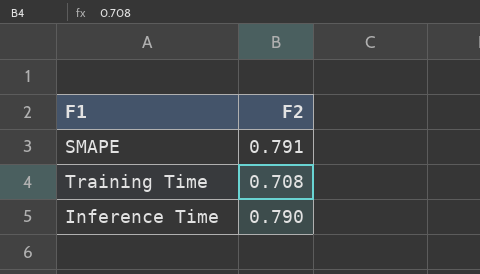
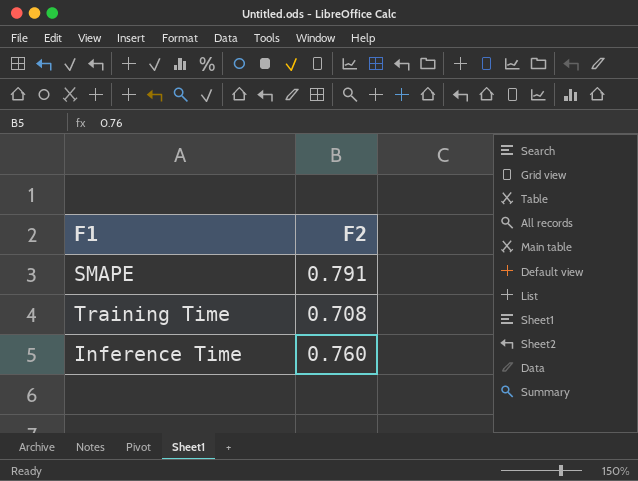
Inference Time | F2: 0.790 -> 0.760

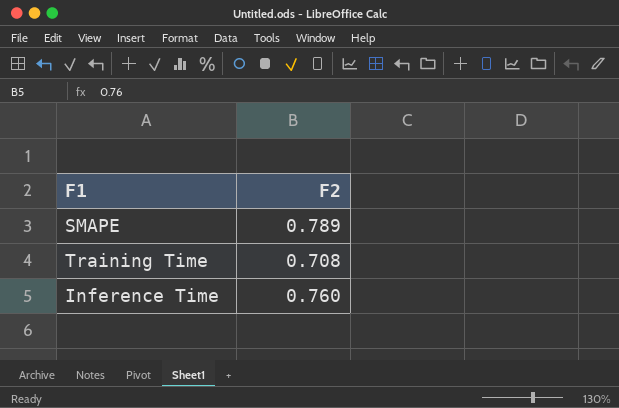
SMAPE | F2: 0.791 -> 0.789

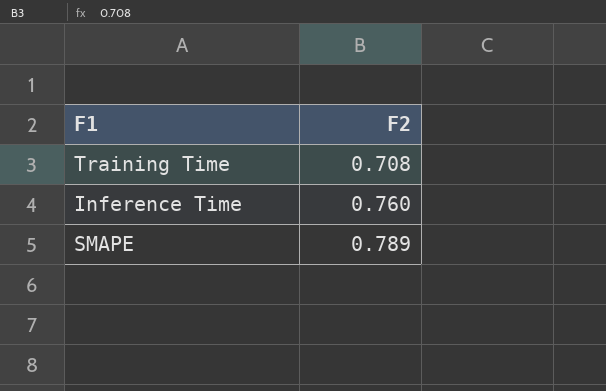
row order: none -> F2 ascending

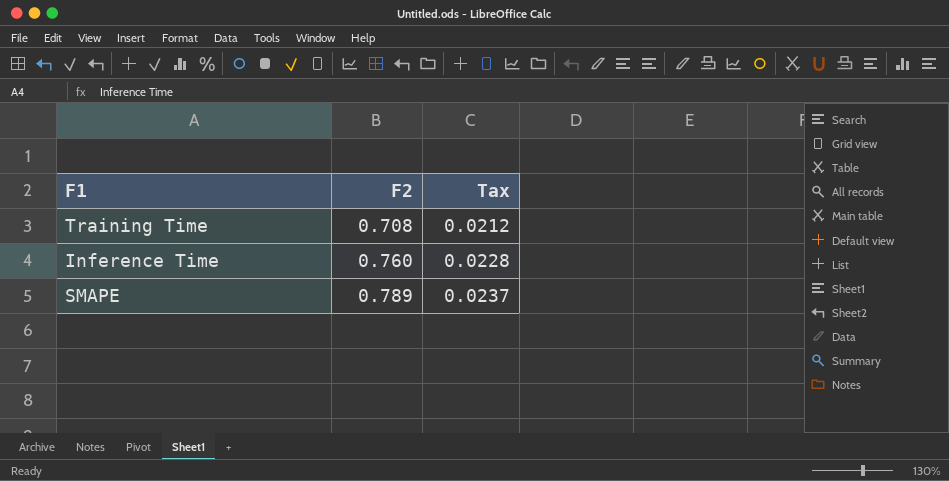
column Tax | formula: none -> [F2] * 0.03

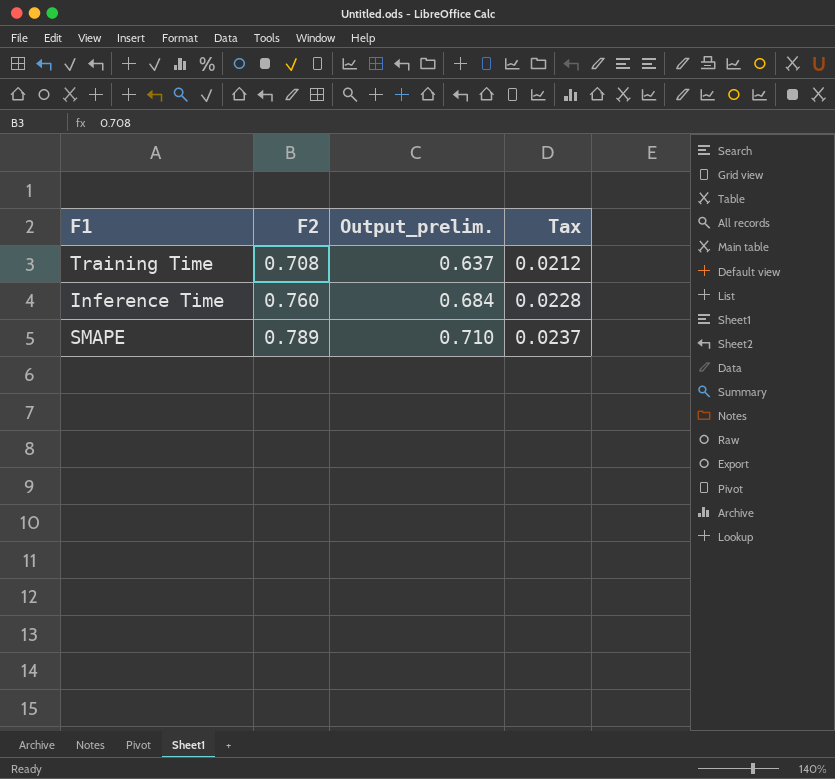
column Output_prelim. | formula: none -> [F2] * 0.9

